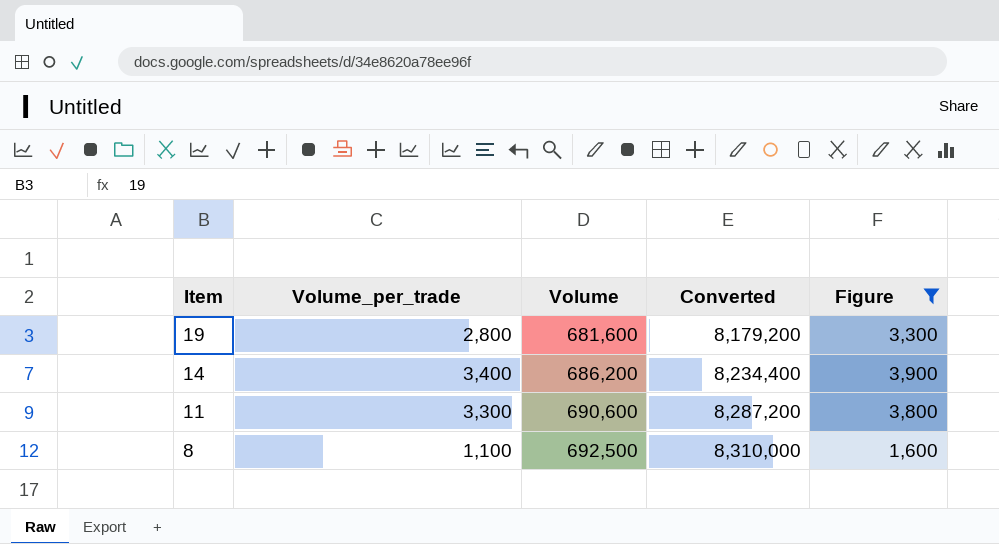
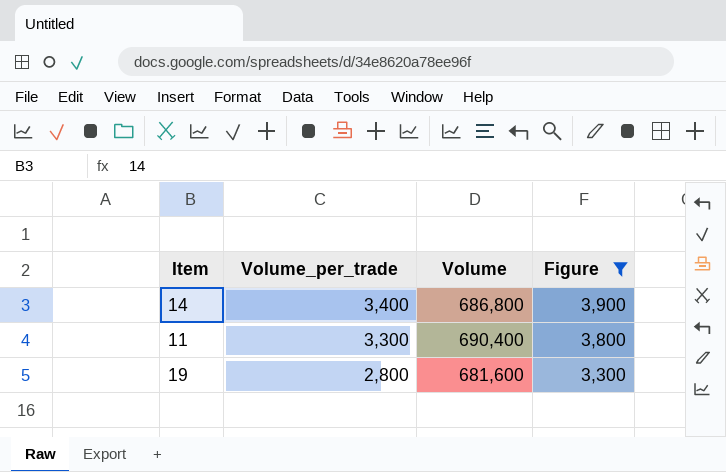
row order: Item descending -> Volume_per_trade descending
column Converted | formula: [Volume] * 12 -> none
row 8: 1,100 | 692,500 | 8,310,000 | 1,600 -> none
14 | Volume: 686,200 -> 686,800
11 | Volume: 690,600 -> 690,400

